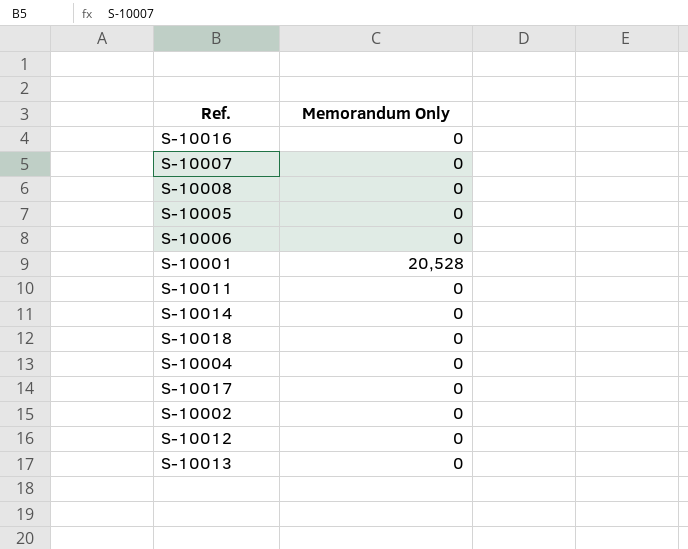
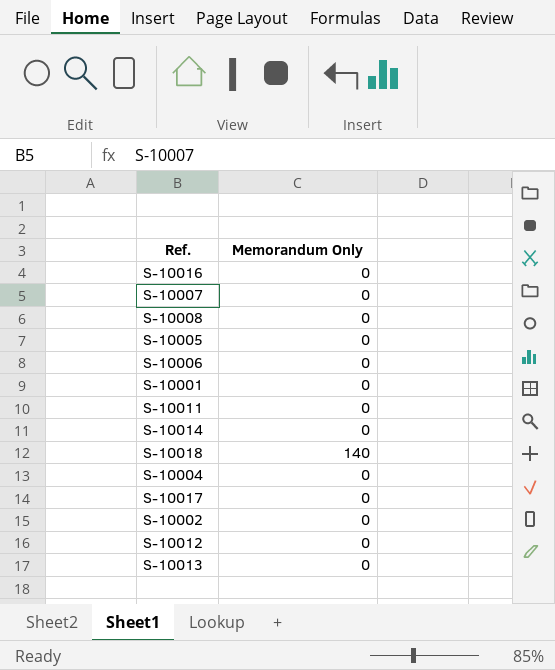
S-10001 | Memorandum Only: 20,528 -> 0
S-10018 | Memorandum Only: 0 -> 140

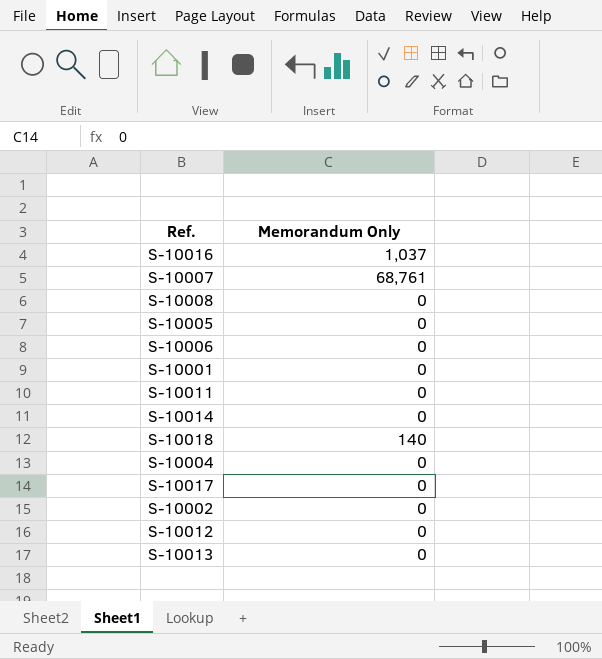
S-10016 | Memorandum Only: 0 -> 1,037
S-10007 | Memorandum Only: 0 -> 68,761

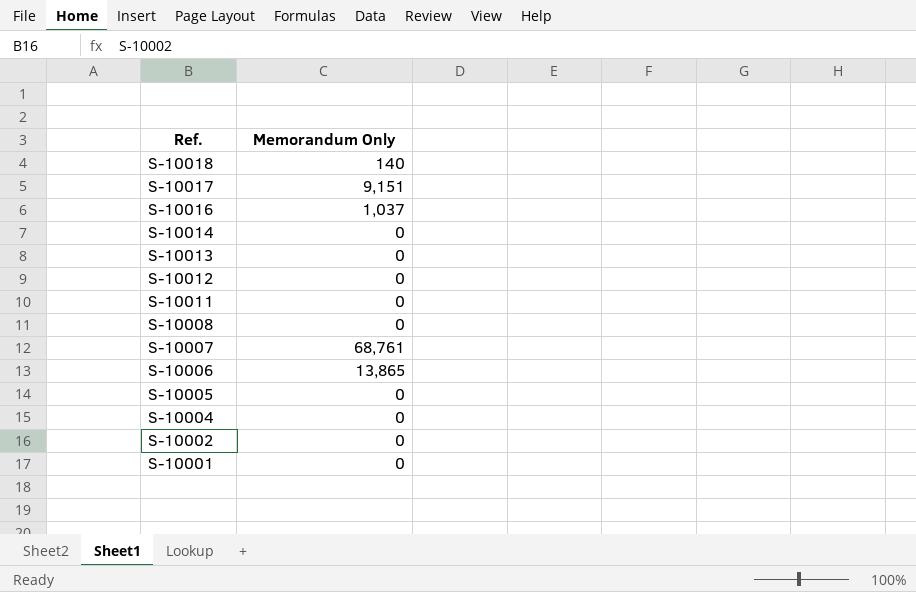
row order: none -> Ref. descending
S-10017 | Memorandum Only: 0 -> 9,151
S-10006 | Memorandum Only: 0 -> 13,865

